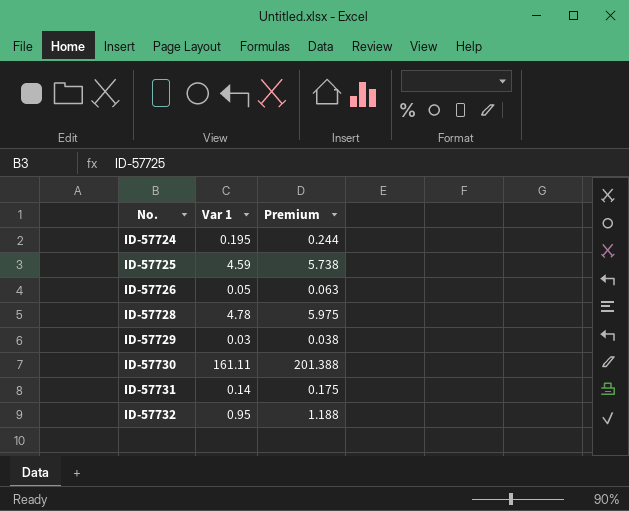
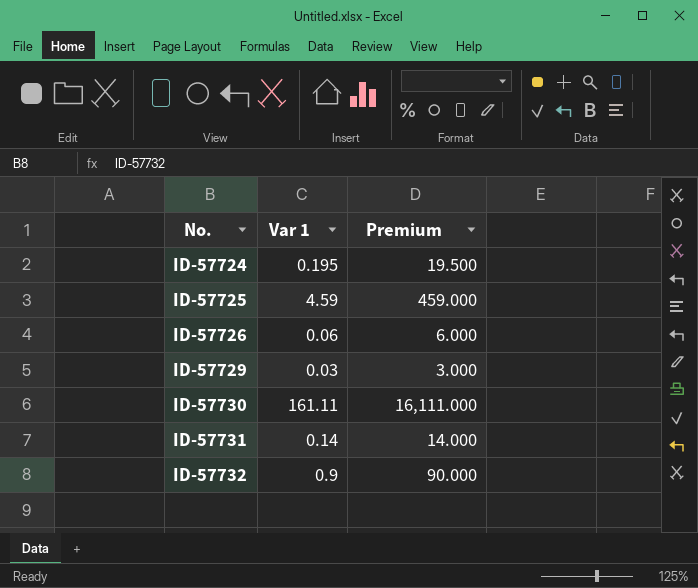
column Premium | formula: [Var 1] * 1.25 -> [Var 1] * 100
row ID-57728: 4.78 | 5.975 -> none
ID-57726 | Var 1: 0.05 -> 0.06
ID-57732 | Var 1: 0.95 -> 0.9

